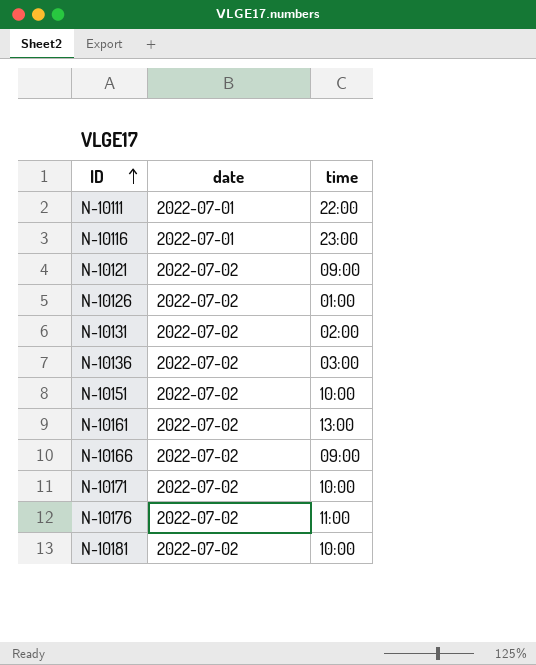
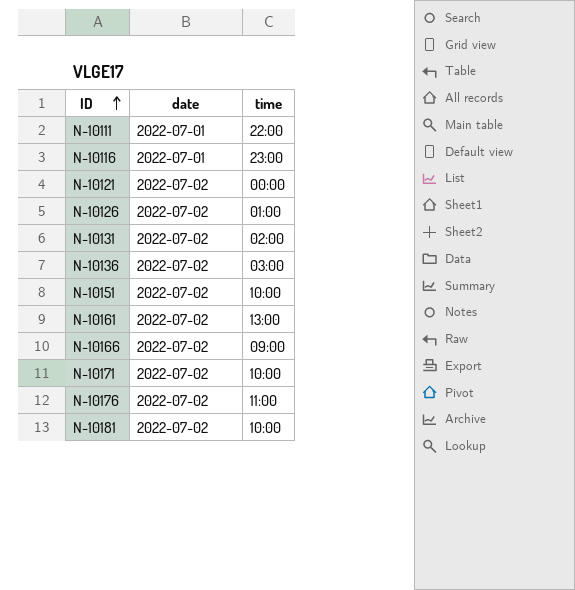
N-10121 | time: 09:00 -> 00:00

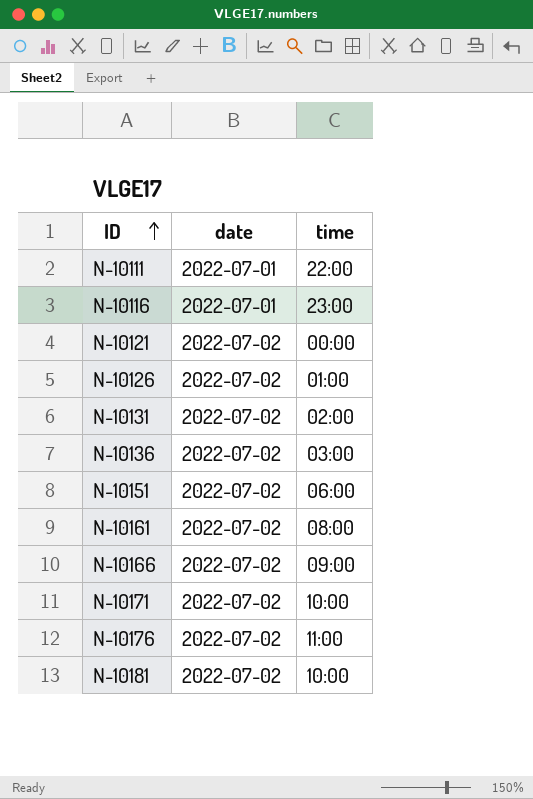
N-10151 | time: 10:00 -> 06:00
N-10161 | time: 13:00 -> 08:00

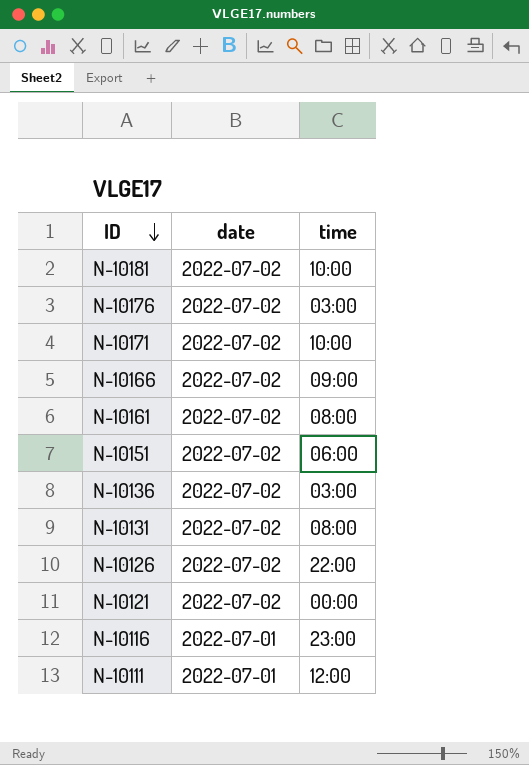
row order: ID ascending -> ID descending
N-10176 | time: 11:00 -> 03:00
N-10131 | time: 02:00 -> 08:00
N-10126 | time: 01:00 -> 22:00
N-10111 | time: 22:00 -> 12:00

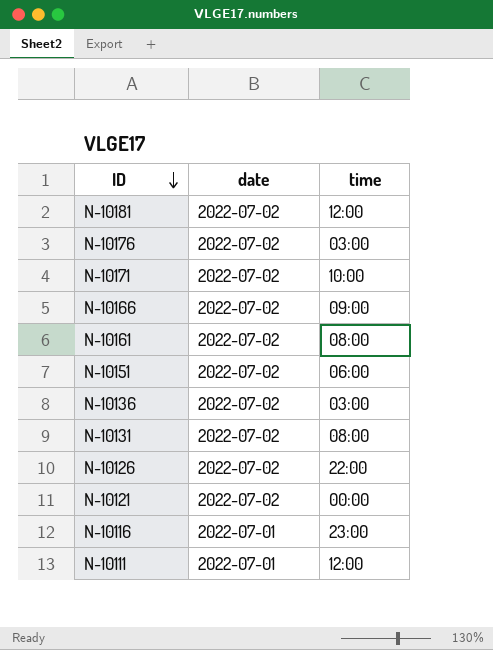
N-10181 | time: 10:00 -> 12:00

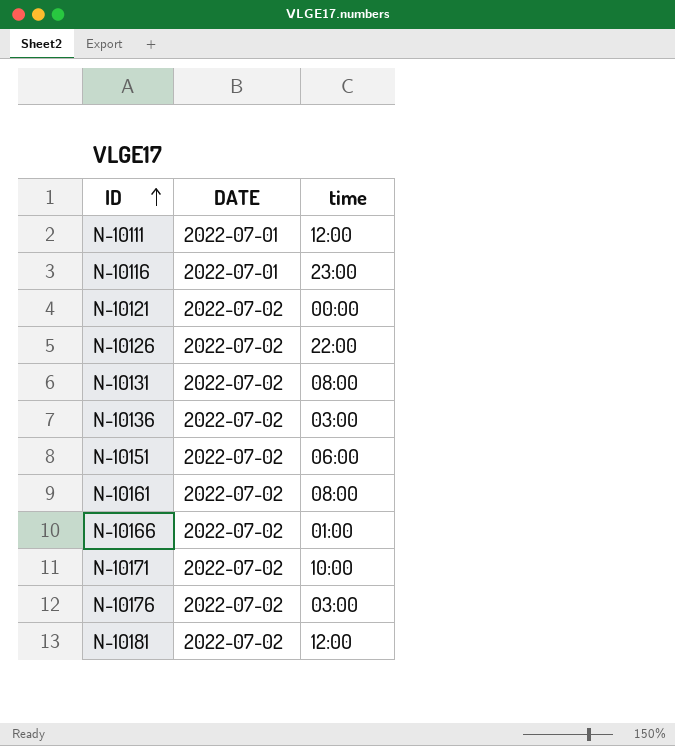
row order: ID descending -> ID ascending
column name: date -> DATE
N-10166 | time: 09:00 -> 01:00

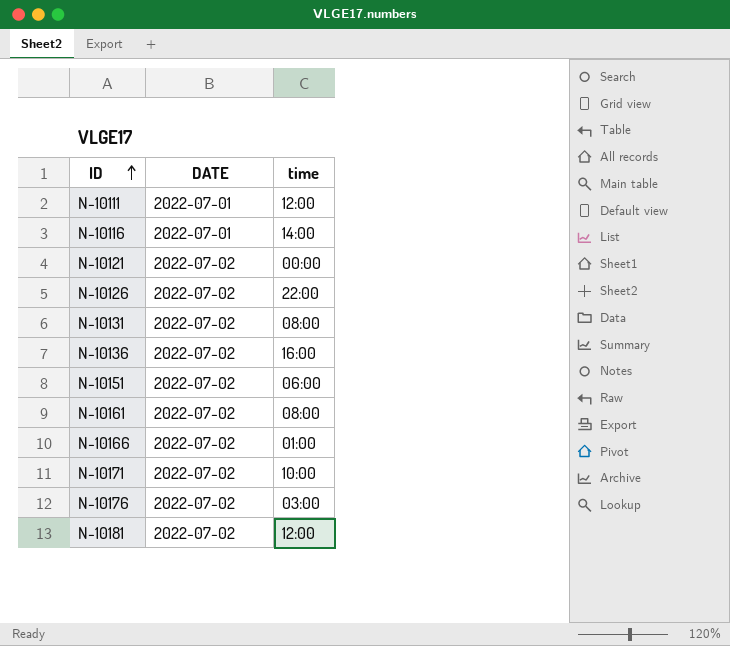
N-10116 | time: 23:00 -> 14:00
N-10136 | time: 03:00 -> 16:00

